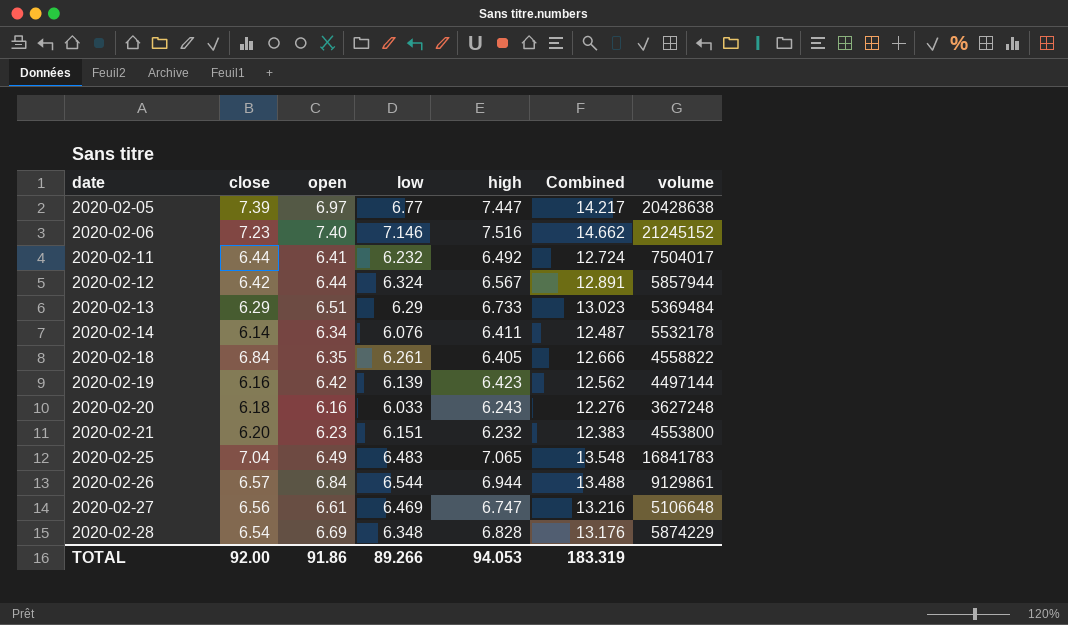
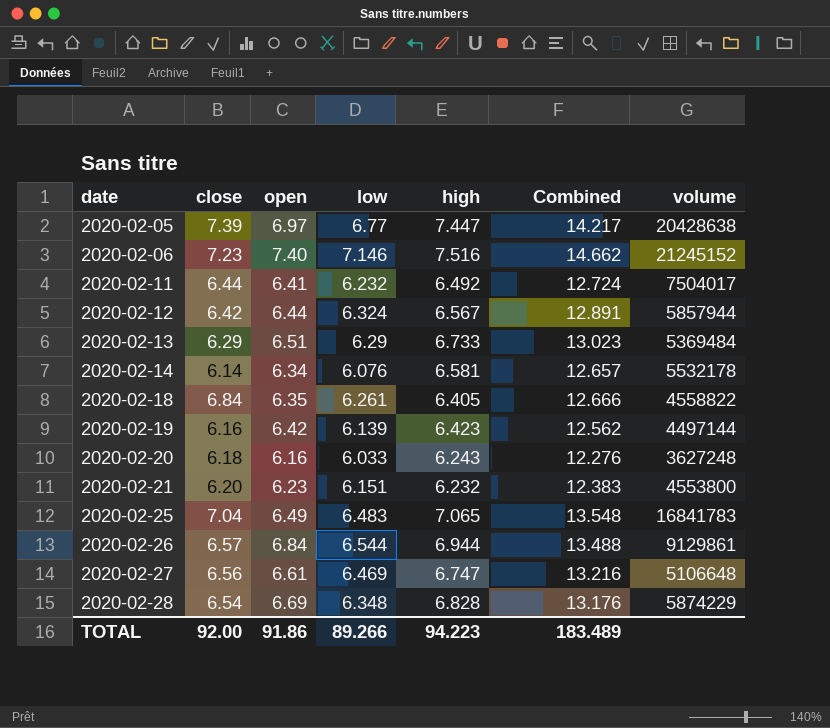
2020-02-14 | high: 6.411 -> 6.581
2020-02-14 | Combined: 12.487 -> 12.657
TOTAL | high: 94.053 -> 94.223
TOTAL | Combined: 183.319 -> 183.489

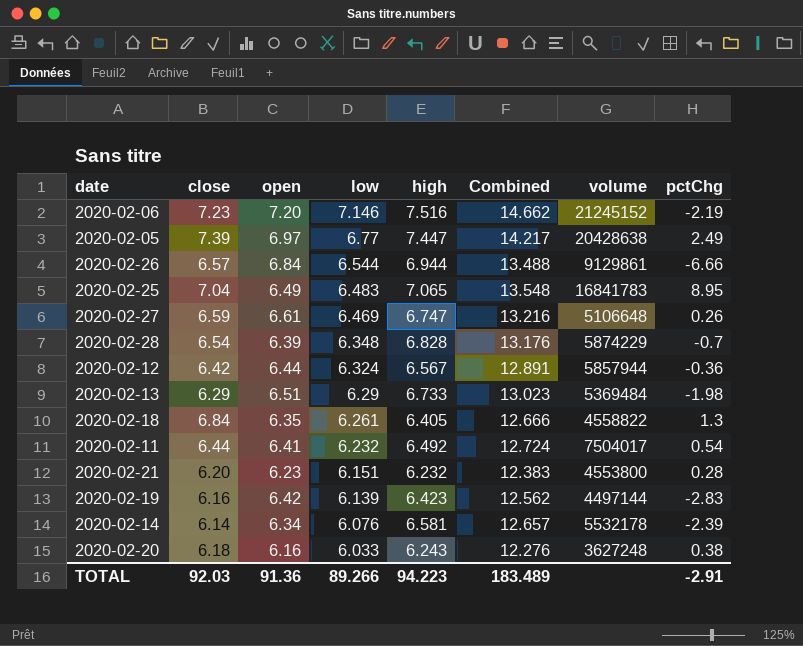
row order: date ascending -> low descending
column pctChg | position: none -> 8
2020-02-06 | open: 7.40 -> 7.20
2020-02-27 | close: 6.56 -> 6.59
2020-02-28 | open: 6.69 -> 6.39
TOTAL | close: 92.00 -> 92.03
TOTAL | open: 91.86 -> 91.36

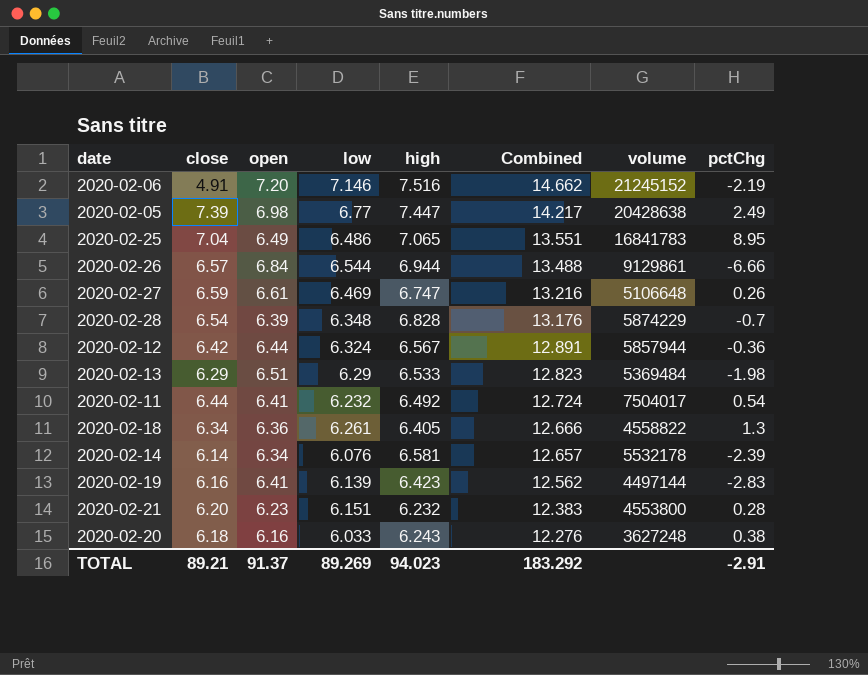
row order: low descending -> Combined descending
2020-02-06 | close: 7.23 -> 4.91
2020-02-05 | open: 6.97 -> 6.98
2020-02-25 | low: 6.483 -> 6.486
2020-02-25 | Combined: 13.548 -> 13.551
2020-02-13 | high: 6.733 -> 6.533
2020-02-13 | Combined: 13.023 -> 12.823
2020-02-18 | close: 6.84 -> 6.34
2020-02-18 | open: 6.35 -> 6.36
2020-02-19 | open: 6.42 -> 6.41
TOTAL | close: 92.03 -> 89.21
TOTAL | open: 91.36 -> 91.37
TOTAL | low: 89.266 -> 89.269
TOTAL | high: 94.223 -> 94.023
TOTAL | Combined: 183.489 -> 183.292

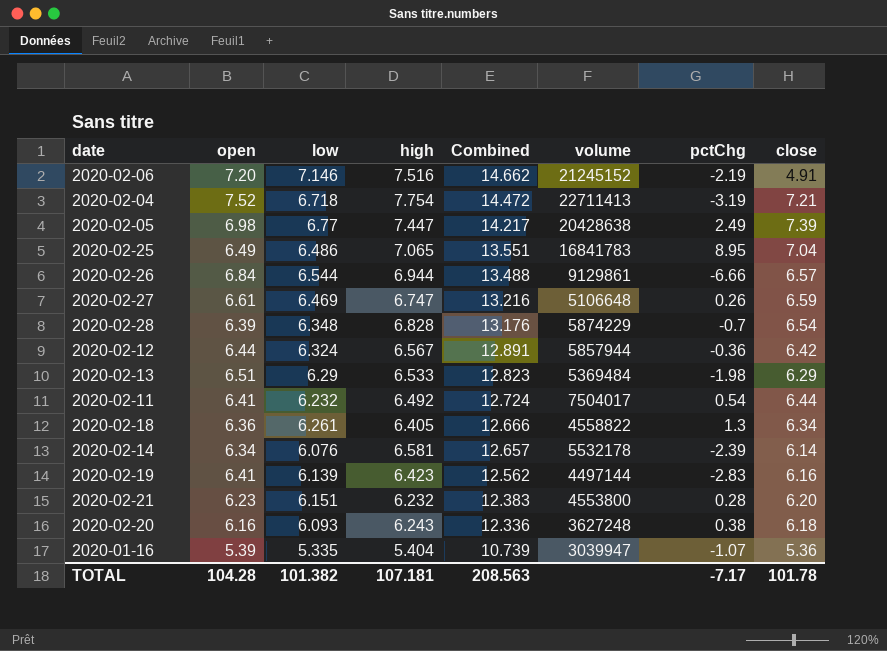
column close | position: 2 -> 8
row 2020-02-04: none -> 7.52 | 6.718 | 7.754 | 14.472 | 22711413 | -3.19 | 7.21
2020-02-20 | low: 6.033 -> 6.093
2020-02-20 | Combined: 12.276 -> 12.336
row 2020-01-16: none -> 5.39 | 5.335 | 5.404 | 10.739 | 3039947 | -1.07 | 5.36
TOTAL | open: 91.37 -> 104.28
TOTAL | low: 89.269 -> 101.382
TOTAL | high: 94.023 -> 107.181
TOTAL | Combined: 183.292 -> 208.563
TOTAL | pctChg: -2.91 -> -7.17
TOTAL | close: 89.21 -> 101.78

